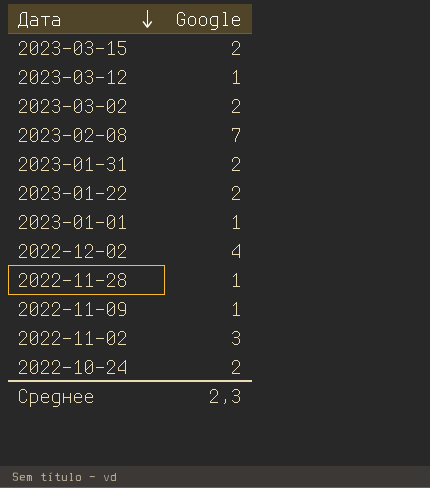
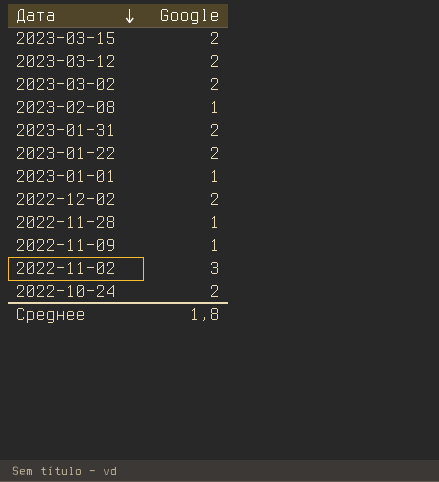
2023-03-12 | Google: 1 -> 2
2023-02-08 | Google: 7 -> 1
2022-12-02 | Google: 4 -> 2
Среднее | Google: 2,3 -> 1,8

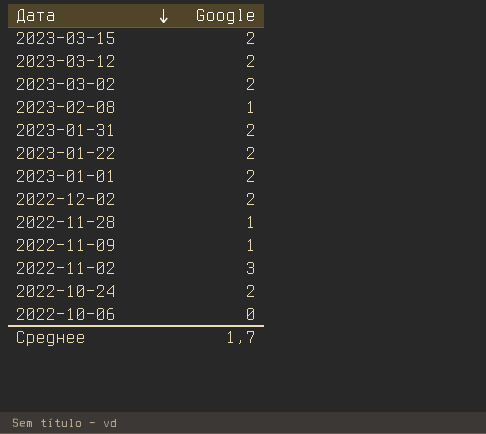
2023-01-01 | Google: 1 -> 2
row 2022-10-06: none -> 0
Среднее | Google: 1,8 -> 1,7

